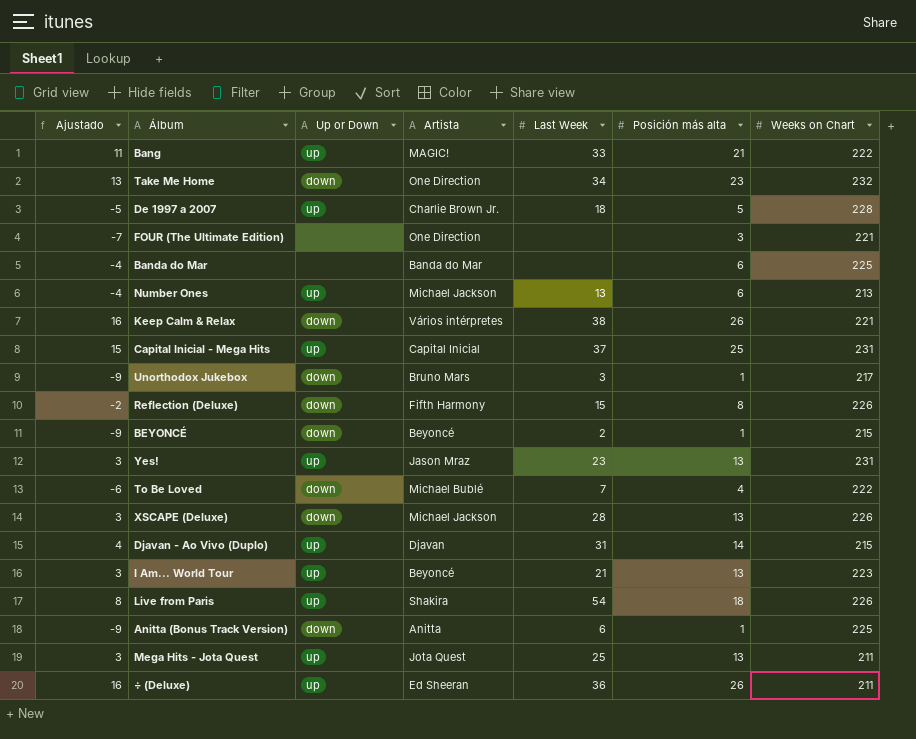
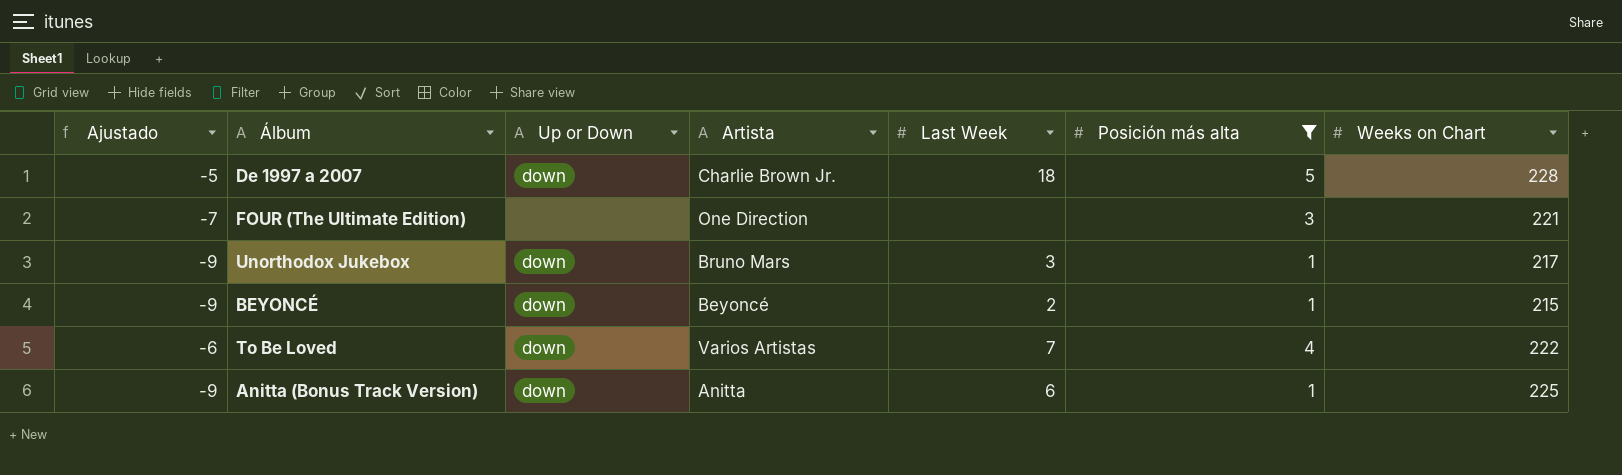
filter: none -> Posición más alta <= 5
De 1997 a 2007 | Up or Down: up -> down
To Be Loved | Artista: Michael Bublé -> Varios Artistas

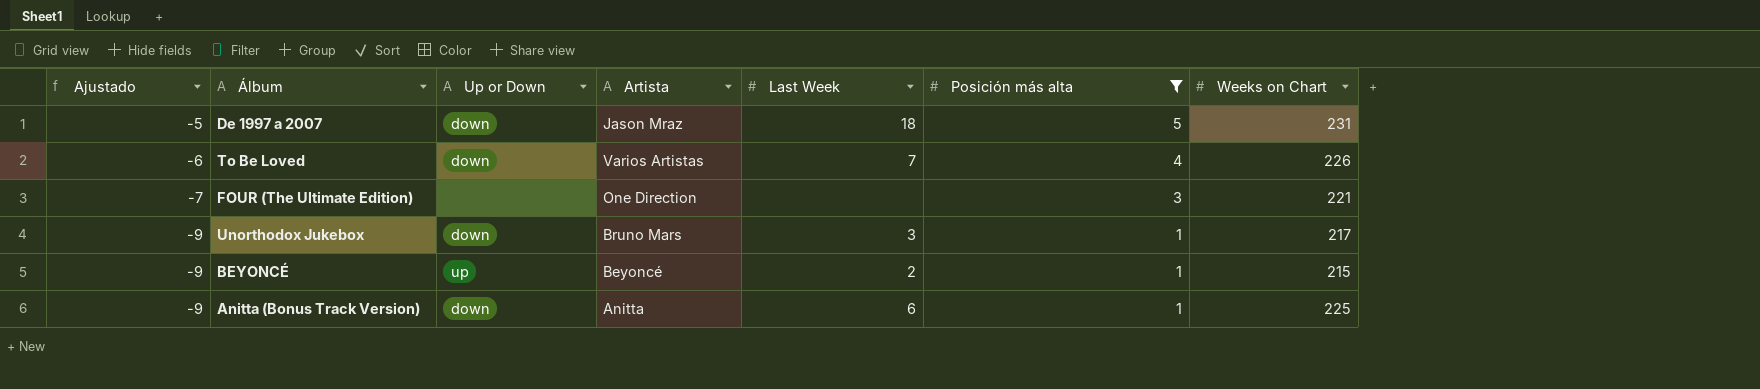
row order: none -> Ajustado descending
De 1997 a 2007 | Artista: Charlie Brown Jr. -> Jason Mraz
De 1997 a 2007 | Weeks on Chart: 228 -> 231
To Be Loved | Weeks on Chart: 222 -> 226
BEYONCÉ | Up or Down: down -> up

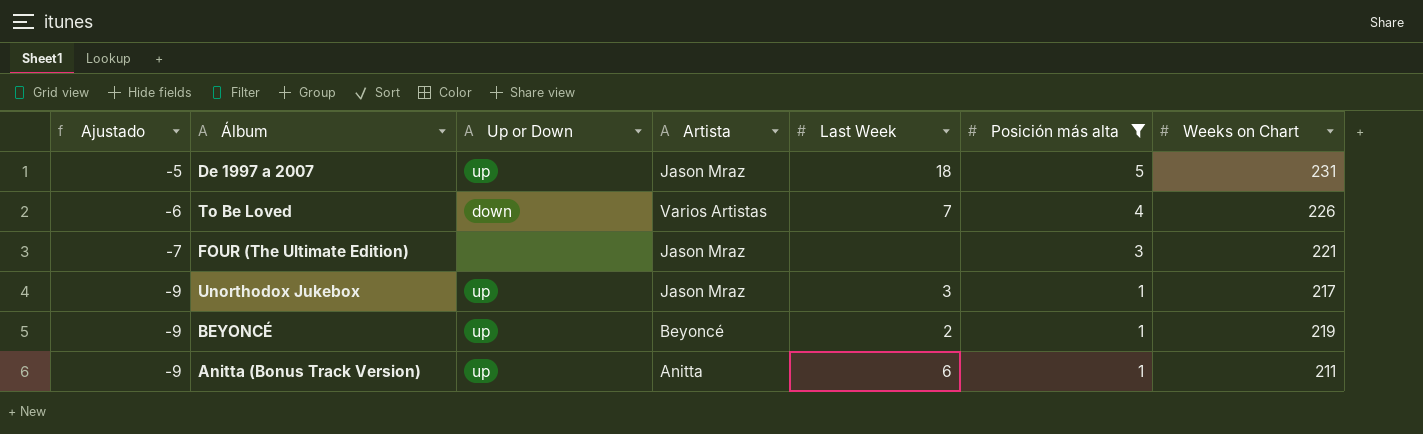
De 1997 a 2007 | Up or Down: down -> up
FOUR (The Ultimate Edition) | Artista: One Direction -> Jason Mraz
Unorthodox Jukebox | Up or Down: down -> up
Unorthodox Jukebox | Artista: Bruno Mars -> Jason Mraz
BEYONCÉ | Weeks on Chart: 215 -> 219
Anitta (Bonus Track Version) | Up or Down: down -> up
Anitta (Bonus Track Version) | Weeks on Chart: 225 -> 211

